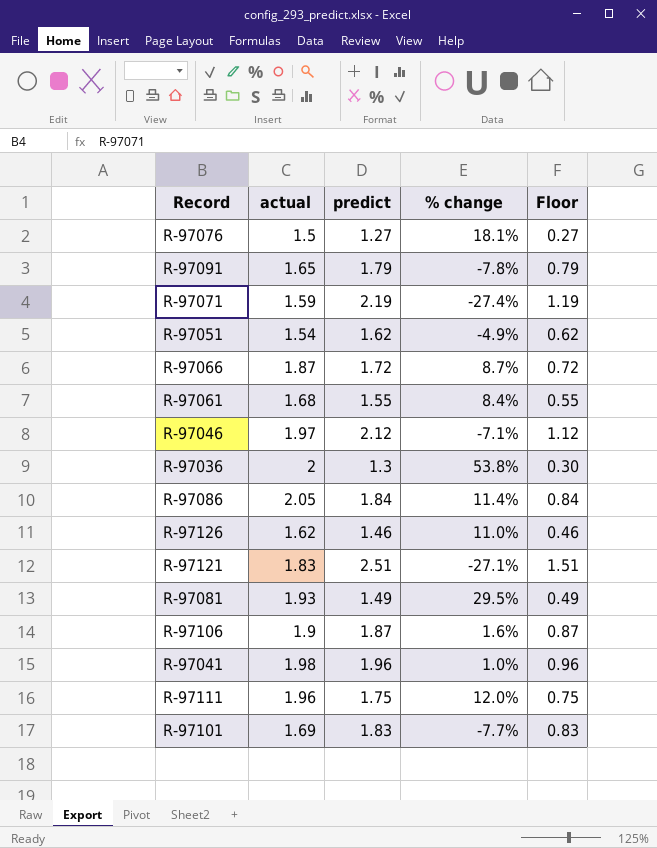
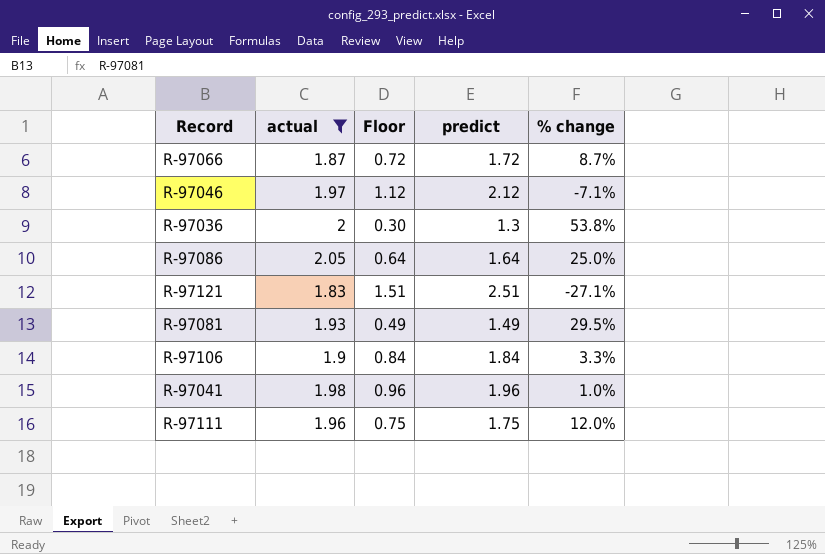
filter: none -> actual >= 1.83
column Floor | position: 5 -> 3
R-97086 | Floor: 0.84 -> 0.64
R-97086 | predict: 1.84 -> 1.64
R-97086 | % change: 11.4% -> 25.0%
R-97106 | Floor: 0.87 -> 0.84
R-97106 | predict: 1.87 -> 1.84
R-97106 | % change: 1.6% -> 3.3%

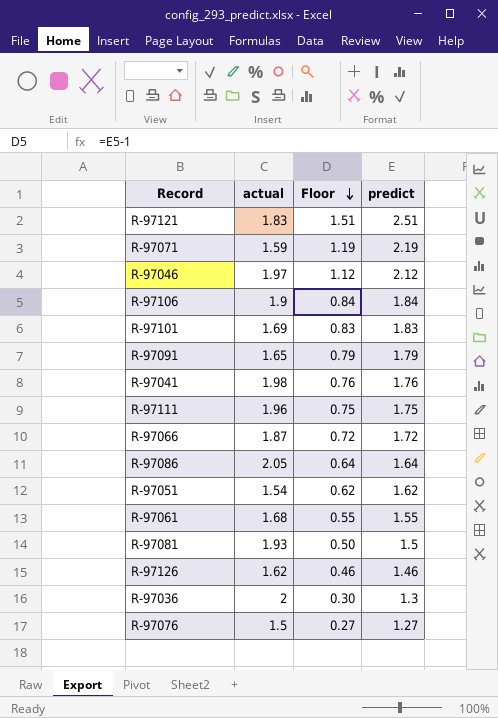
filter: actual >= 1.83 -> none
row order: none -> Floor descending
column % change | formula: ([actual] - [predict]) / [predict] -> none
R-97041 | Floor: 0.96 -> 0.76
R-97041 | predict: 1.96 -> 1.76
R-97081 | Floor: 0.49 -> 0.50
R-97081 | predict: 1.49 -> 1.5

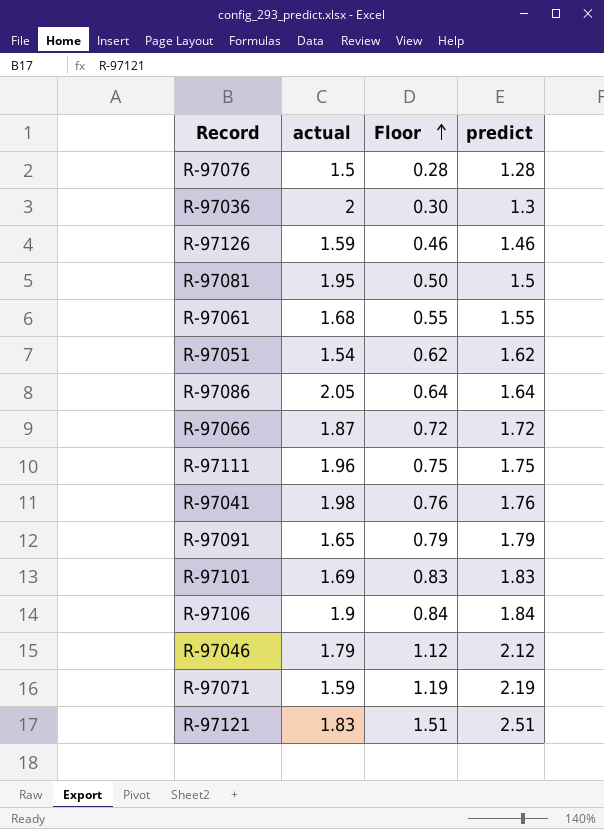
row order: Floor descending -> Floor ascending
R-97076 | Floor: 0.27 -> 0.28
R-97076 | predict: 1.27 -> 1.28
R-97126 | actual: 1.62 -> 1.59
R-97081 | actual: 1.93 -> 1.95
R-97046 | actual: 1.97 -> 1.79

